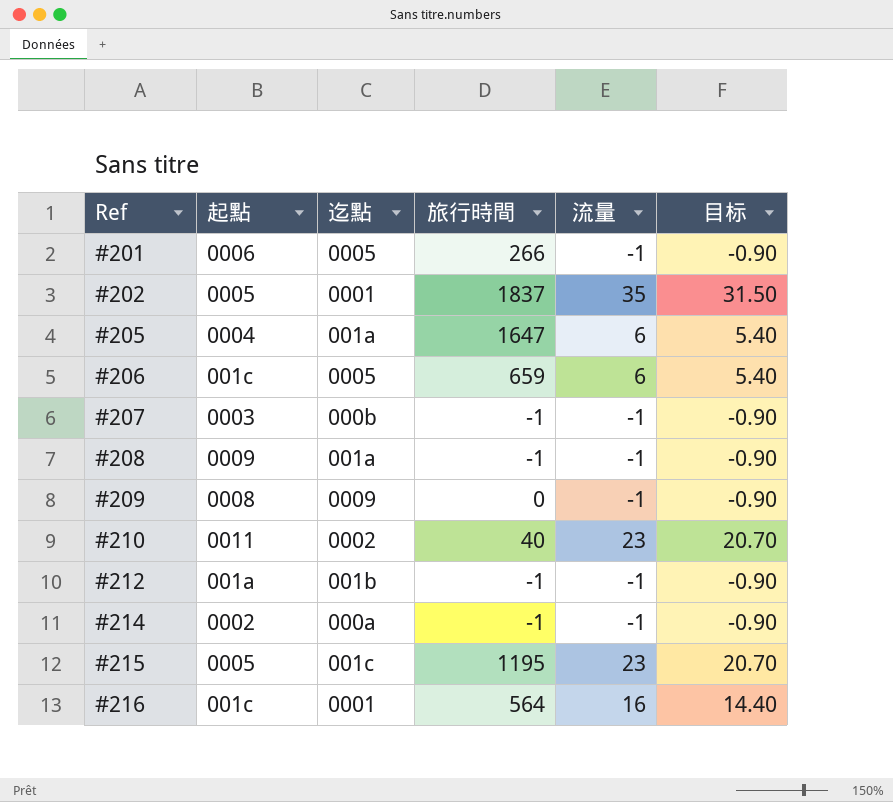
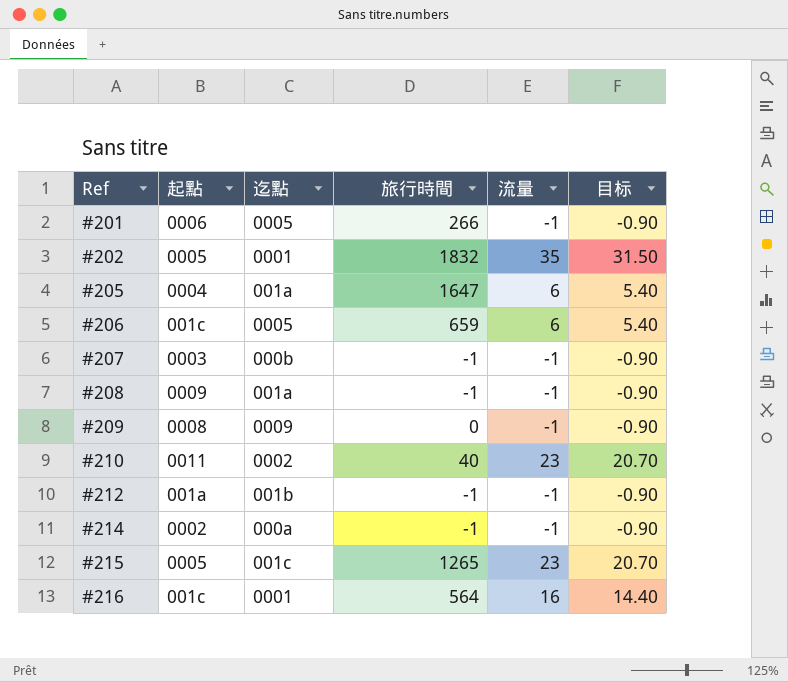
#202 | 旅行時間: 1837 -> 1832
#215 | 旅行時間: 1195 -> 1265

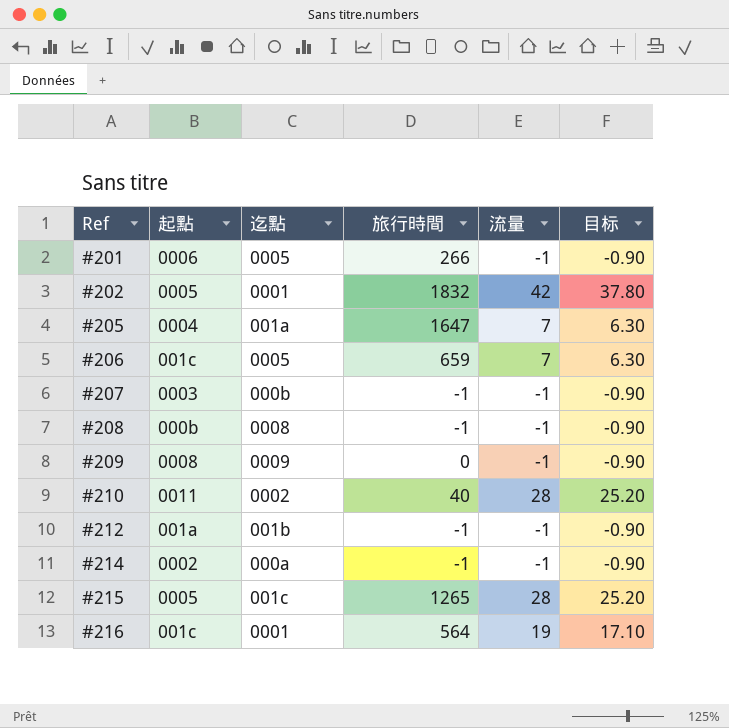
#202 | 流量: 35 -> 42
#202 | 目标: 31.50 -> 37.80
#205 | 流量: 6 -> 7
#205 | 目标: 5.40 -> 6.30
#206 | 流量: 6 -> 7
#206 | 目标: 5.40 -> 6.30
#208 | 起點: 0009 -> 000b
#208 | 迄點: 001a -> 0008
#210 | 流量: 23 -> 28
#210 | 目标: 20.70 -> 25.20
#215 | 流量: 23 -> 28
#215 | 目标: 20.70 -> 25.20
#216 | 流量: 16 -> 19
#216 | 目标: 14.40 -> 17.10

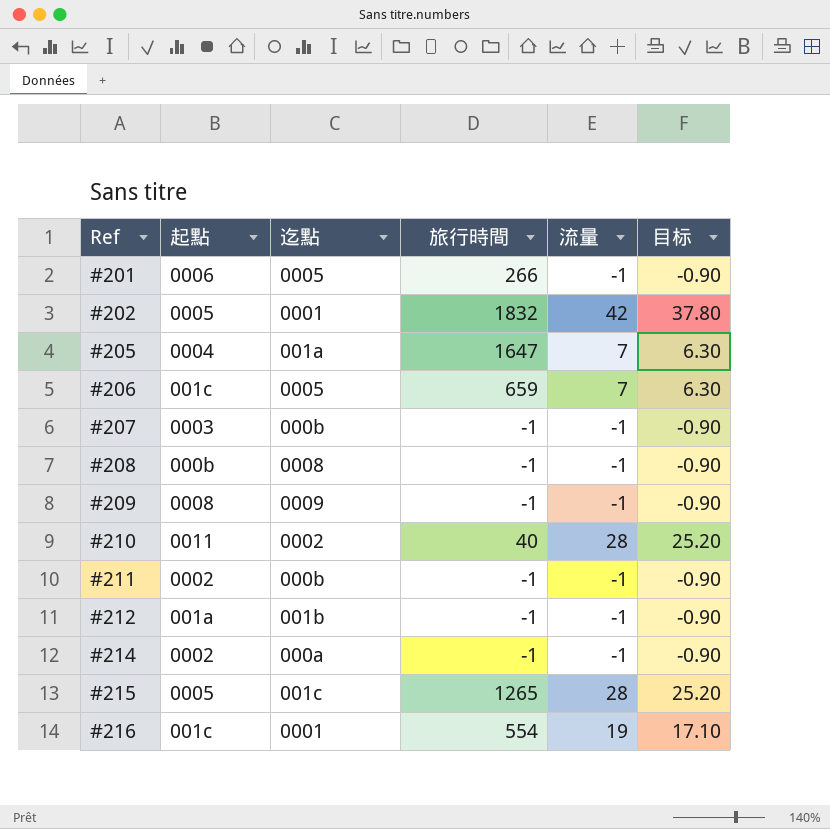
#209 | 旅行時間: 0 -> -1
row #211: none -> 0002 | 000b | -1 | -1 | -0.90
#216 | 旅行時間: 564 -> 554

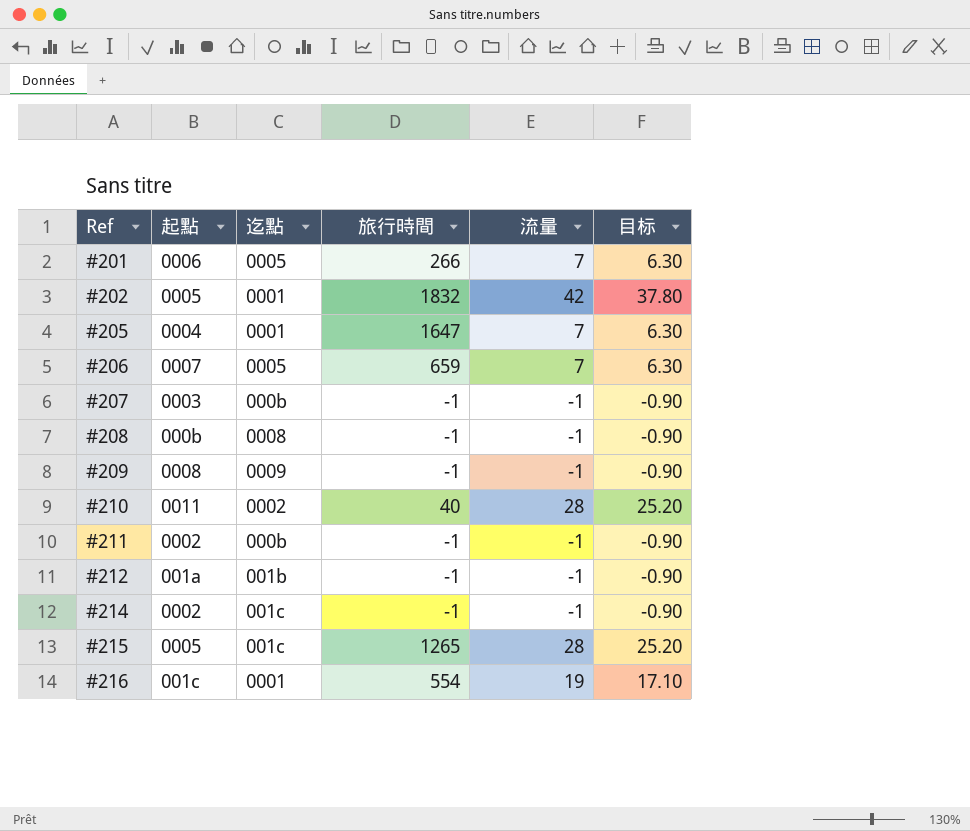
#201 | 流量: -1 -> 7
#201 | 目标: -0.90 -> 6.30
#205 | 迄點: 001a -> 0001
#206 | 起點: 001c -> 0007
#214 | 迄點: 000a -> 001c

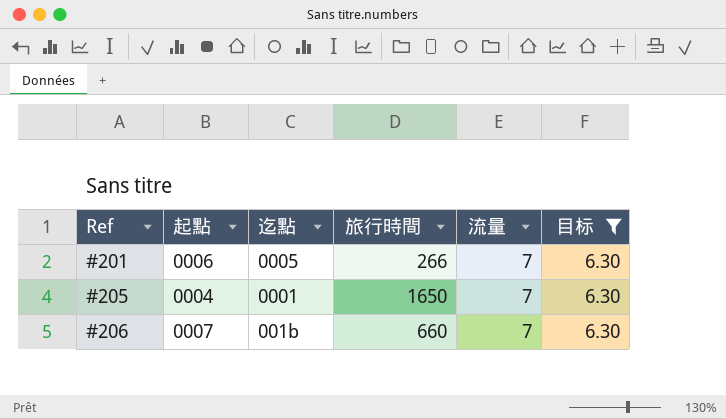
filter: none -> 目标 = 6.30
#205 | 旅行時間: 1647 -> 1650
#206 | 迄點: 0005 -> 001b
#206 | 旅行時間: 659 -> 660

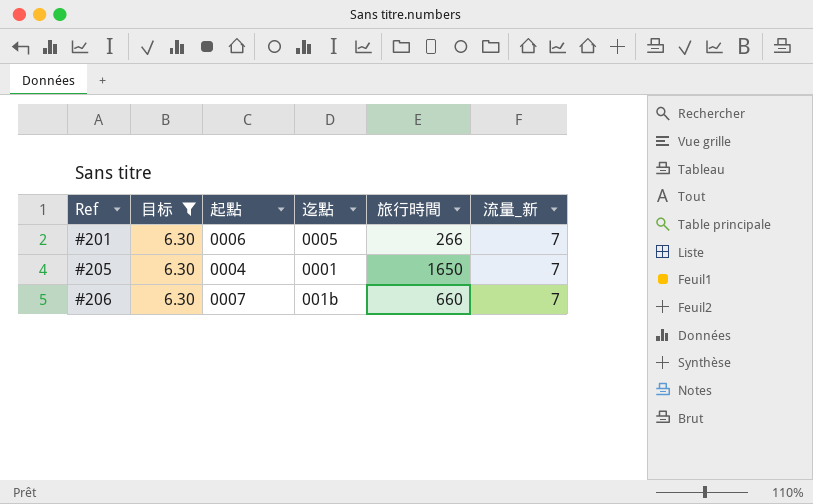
column 目标 | position: 6 -> 2
column name: 流量 -> 流量_新

